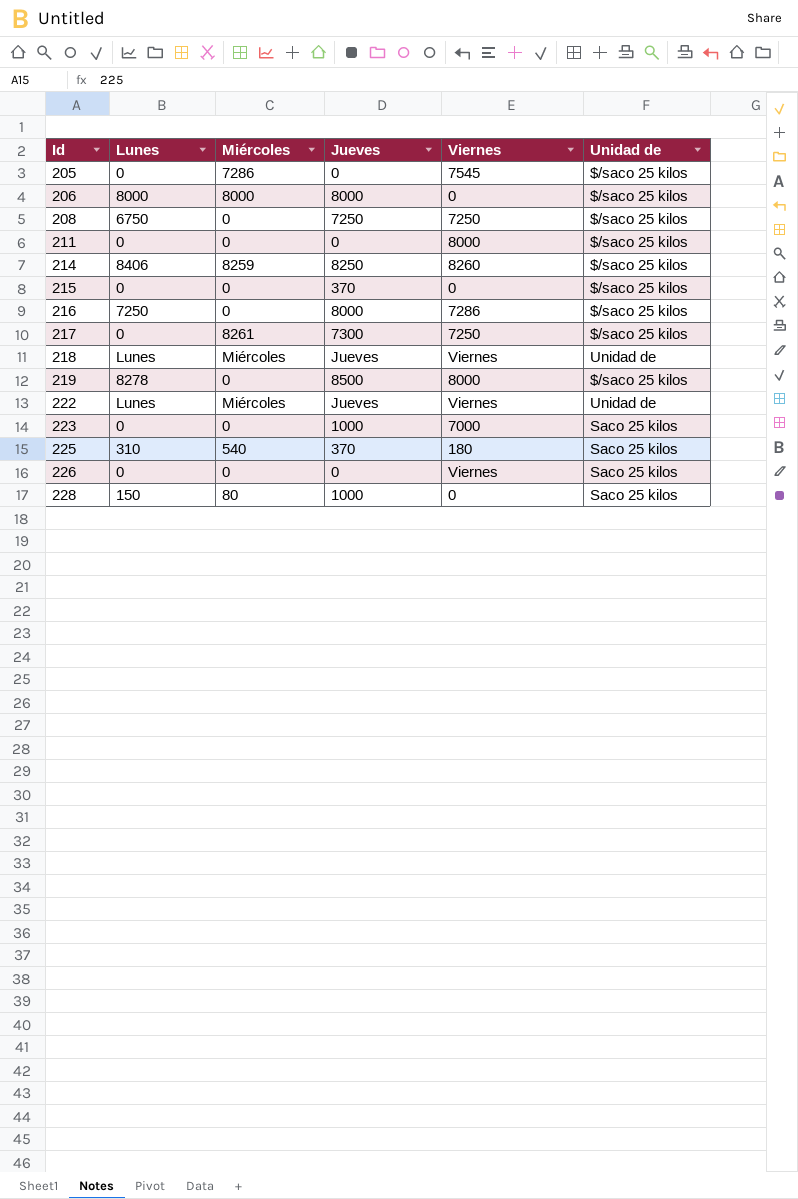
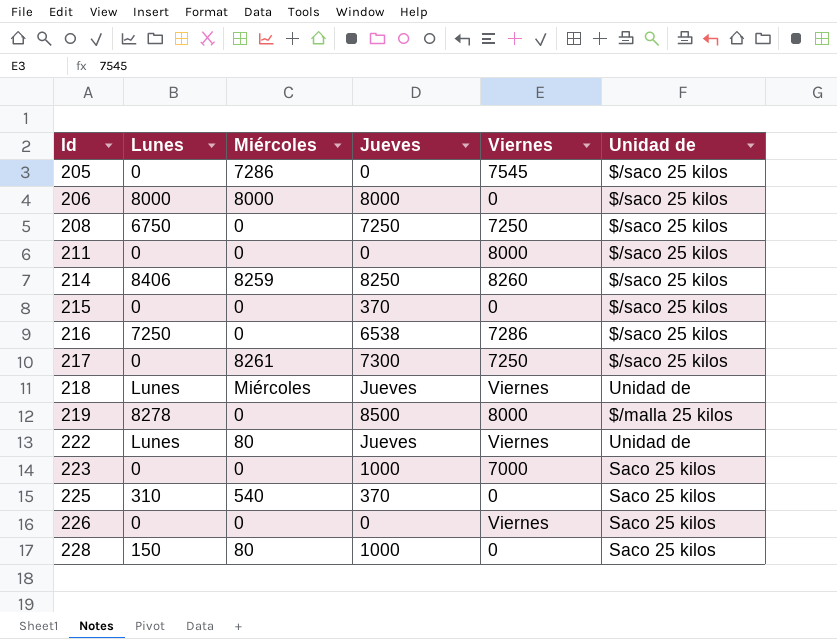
216 | Jueves: 8000 -> 6538
219 | Unidad de: $/saco 25 kilos -> $/malla 25 kilos
222 | Miércoles: Miércoles -> 80
225 | Viernes: 180 -> 0

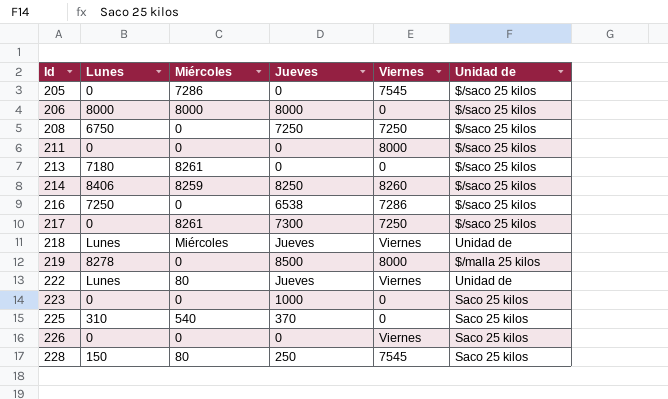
row 215: 0 | 0 | 370 | 0 | $/saco 25 kilos -> none
row 213: none -> 7180 | 8261 | 0 | 0 | $/saco 25 kilos
223 | Viernes: 7000 -> 0
228 | Jueves: 1000 -> 250
228 | Viernes: 0 -> 7545

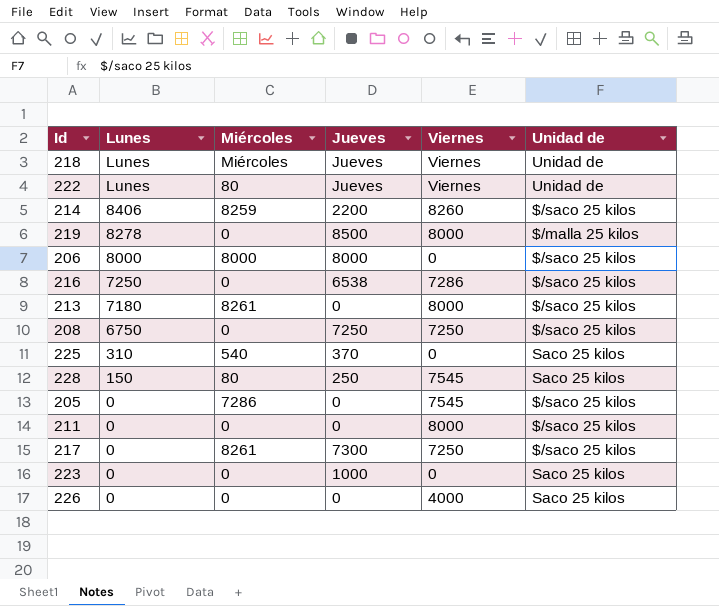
row order: Id ascending -> Lunes descending
214 | Jueves: 8250 -> 2200
213 | Viernes: 0 -> 8000
226 | Viernes: Viernes -> 4000

